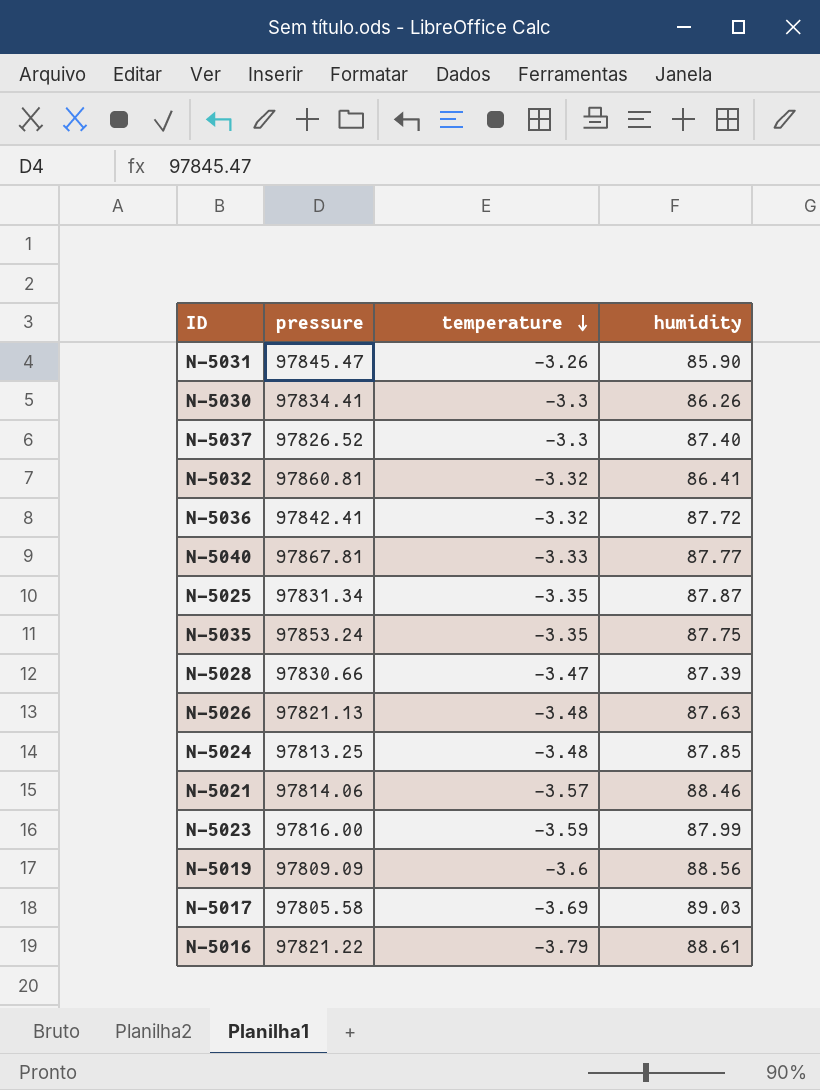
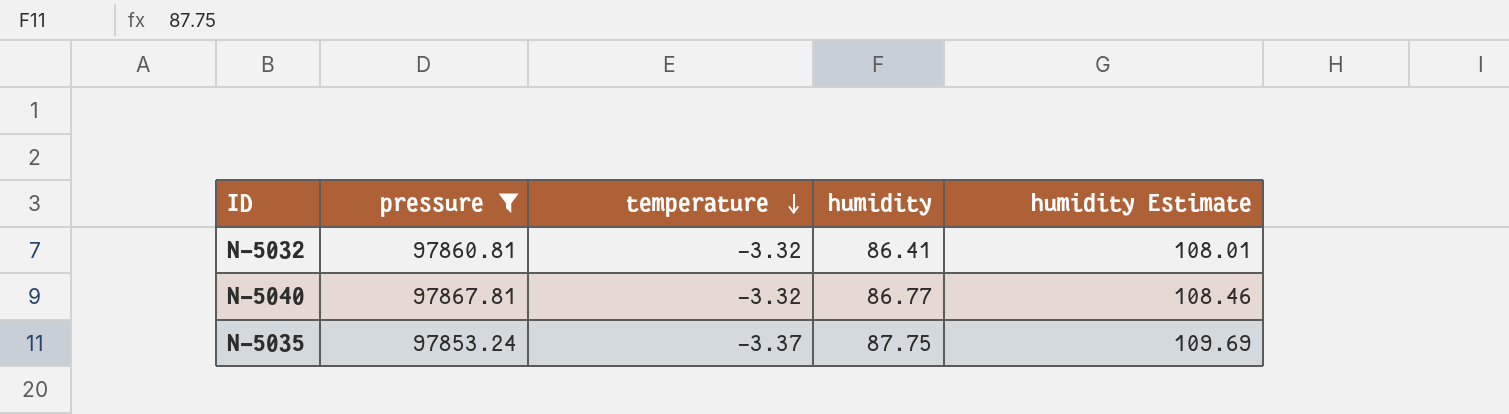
filter: none -> pressure >= 97853.24
column humidity Estimate | formula: none -> [humidity] * 1.25
N-5040 | temperature: -3.33 -> -3.32
N-5040 | humidity: 87.77 -> 86.77
N-5035 | temperature: -3.35 -> -3.37

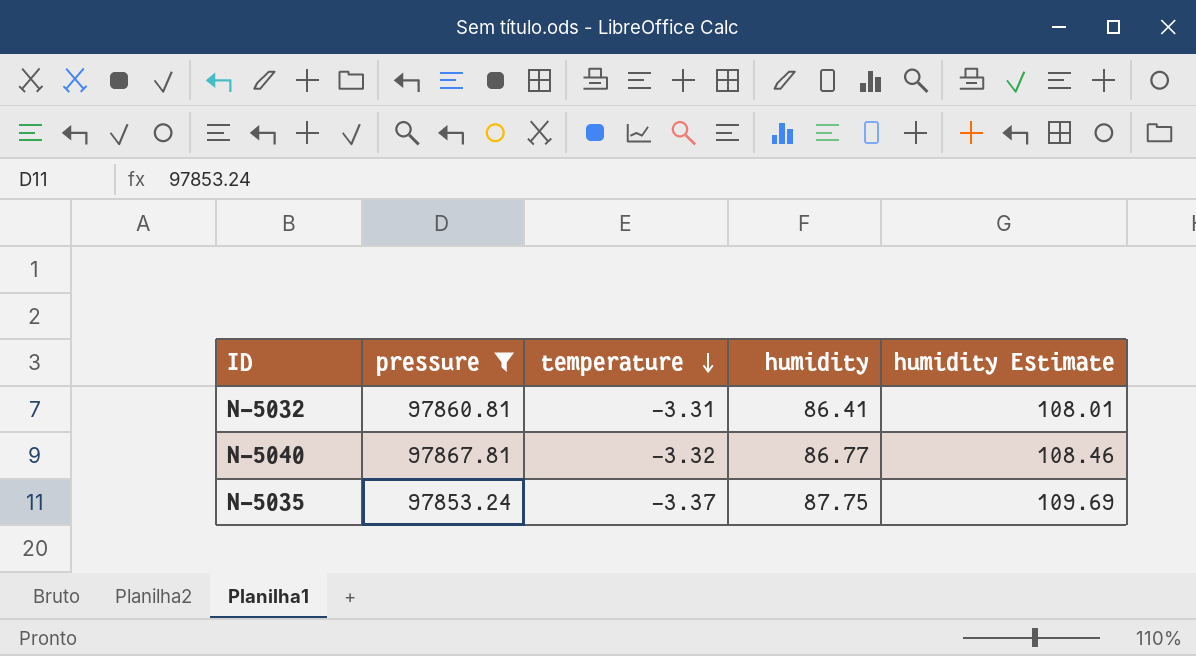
N-5032 | temperature: -3.32 -> -3.31

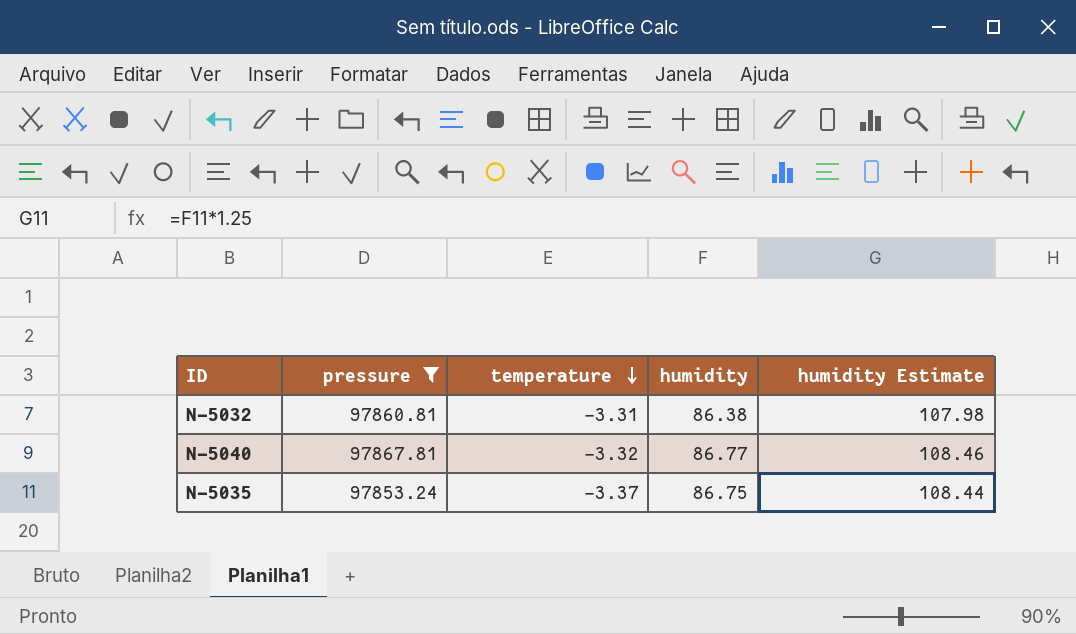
N-5032 | humidity: 86.41 -> 86.38
N-5032 | humidity Estimate: 108.01 -> 107.98
N-5035 | humidity: 87.75 -> 86.75
N-5035 | humidity Estimate: 109.69 -> 108.44

